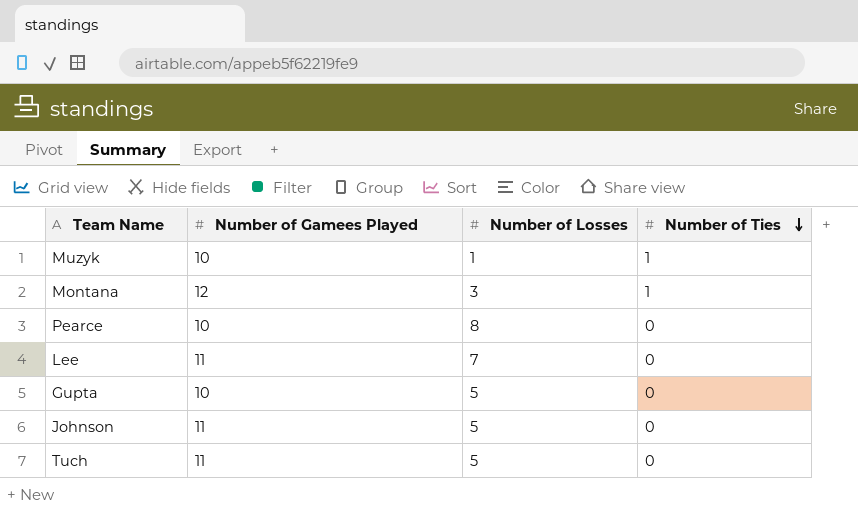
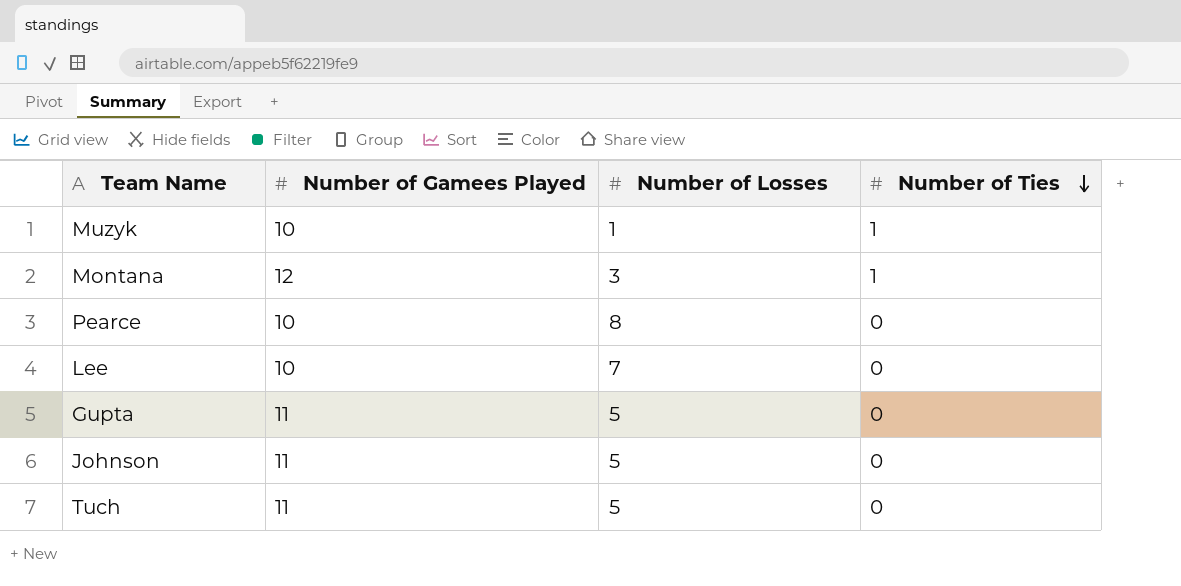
Lee | Number of Gamees Played: 11 -> 10
Gupta | Number of Gamees Played: 10 -> 11

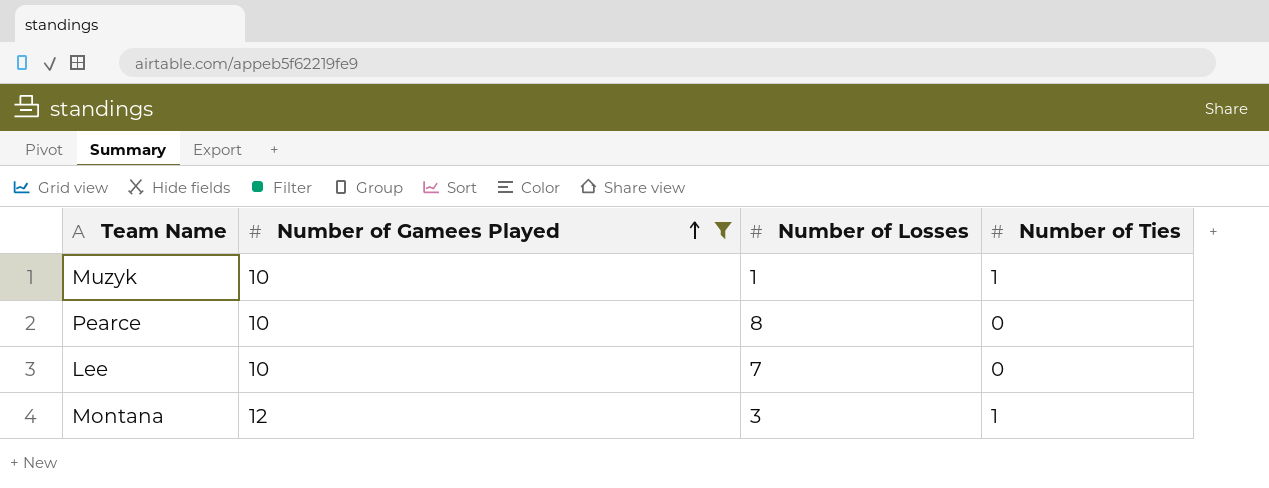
filter: none -> Number of Gamees Played != 11
row order: Number of Ties descending -> Number of Gamees Played ascending

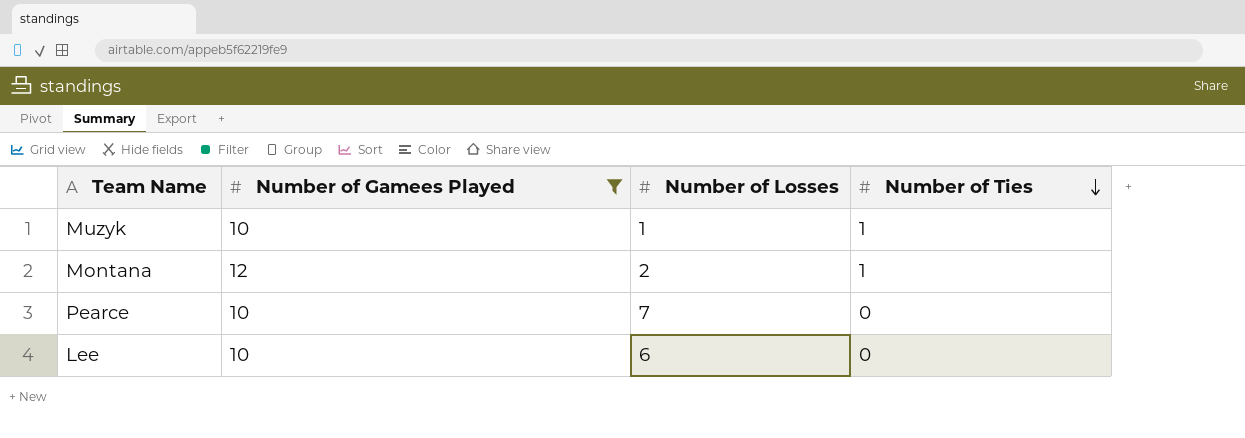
row order: Number of Gamees Played ascending -> Number of Ties descending
Montana | Number of Losses: 3 -> 2
Pearce | Number of Losses: 8 -> 7
Lee | Number of Losses: 7 -> 6

